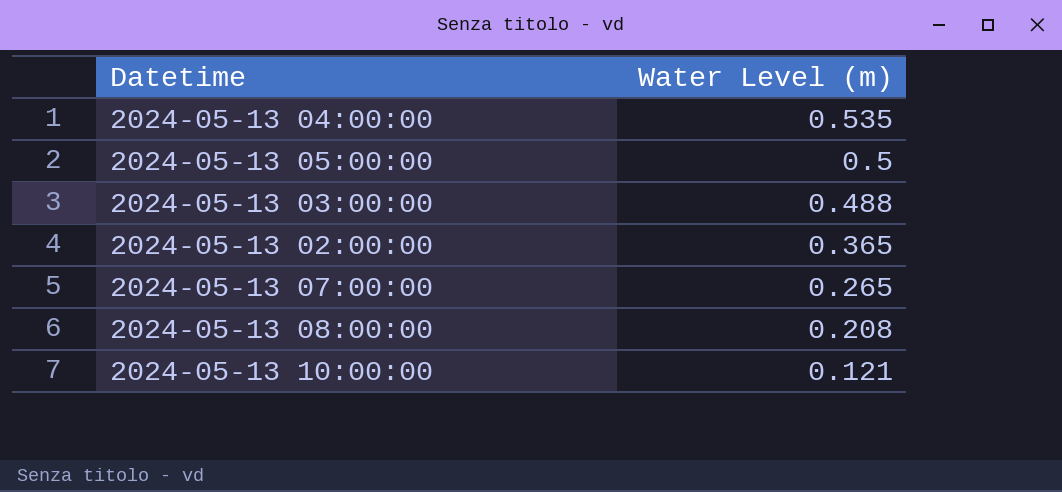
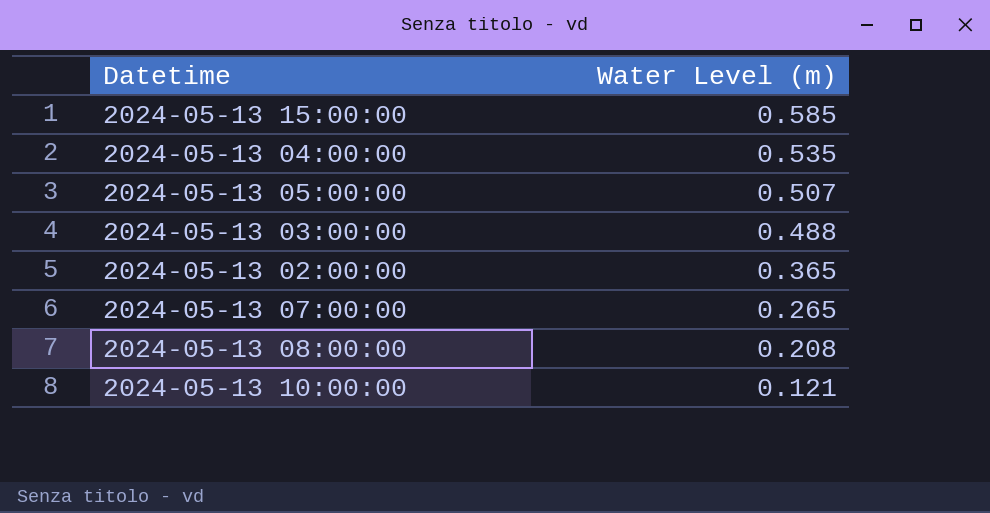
row 2024-05-13 15:00:00: none -> 0.585
2024-05-13 05:00:00 | Water Level (m): 0.5 -> 0.507

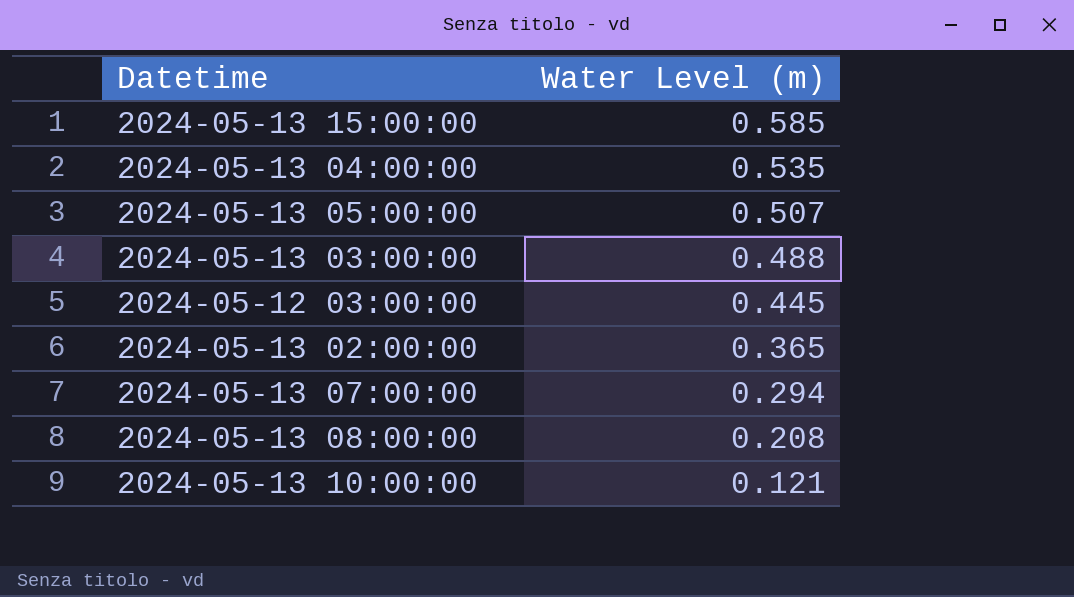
row 2024-05-12 03:00:00: none -> 0.445
2024-05-13 07:00:00 | Water Level (m): 0.265 -> 0.294

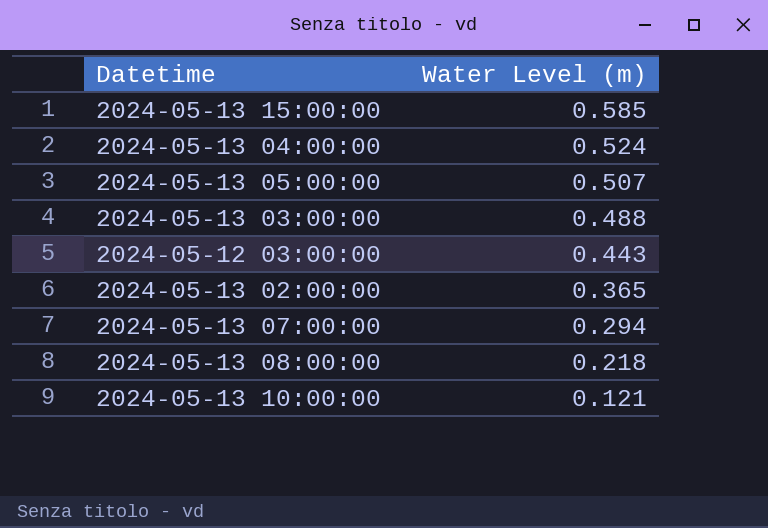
2024-05-13 04:00:00 | Water Level (m): 0.535 -> 0.524
2024-05-12 03:00:00 | Water Level (m): 0.445 -> 0.443
2024-05-13 08:00:00 | Water Level (m): 0.208 -> 0.218

